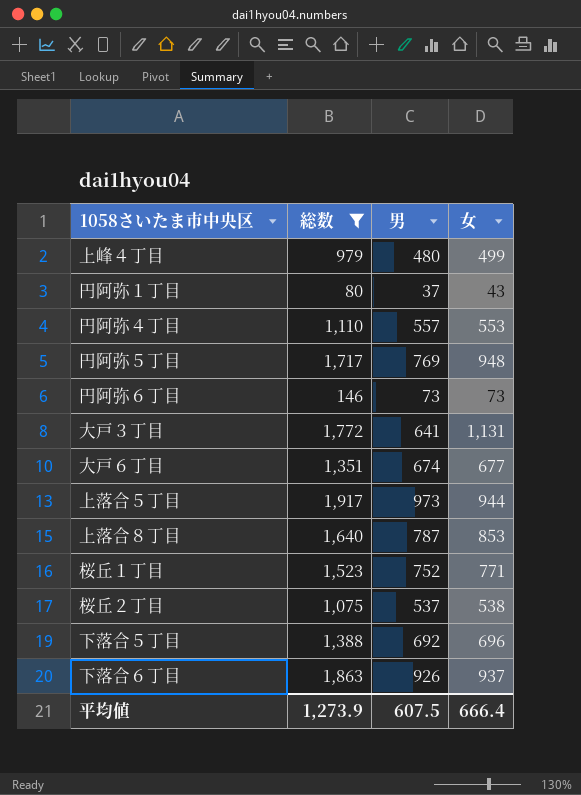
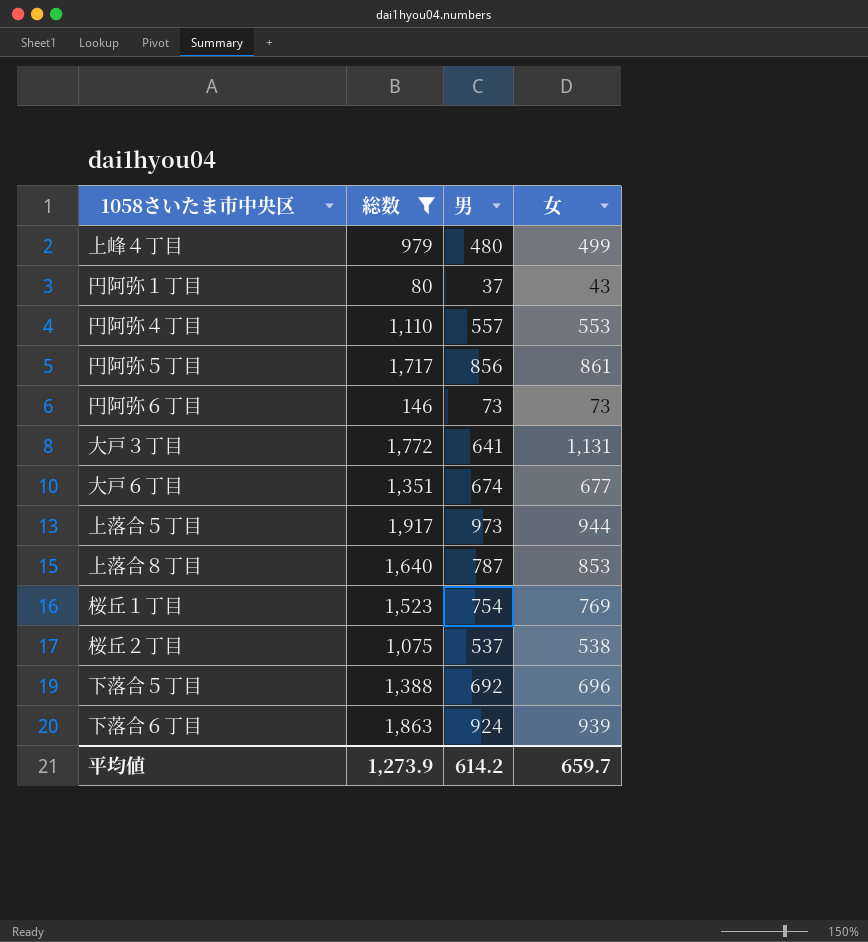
円阿弥５丁目 | 男: 769 -> 856
円阿弥５丁目 | 女: 948 -> 861
桜丘１丁目 | 男: 752 -> 754
桜丘１丁目 | 女: 771 -> 769
下落合６丁目 | 男: 926 -> 924
下落合６丁目 | 女: 937 -> 939
平均値 | 男: 607.5 -> 614.2
平均値 | 女: 666.4 -> 659.7

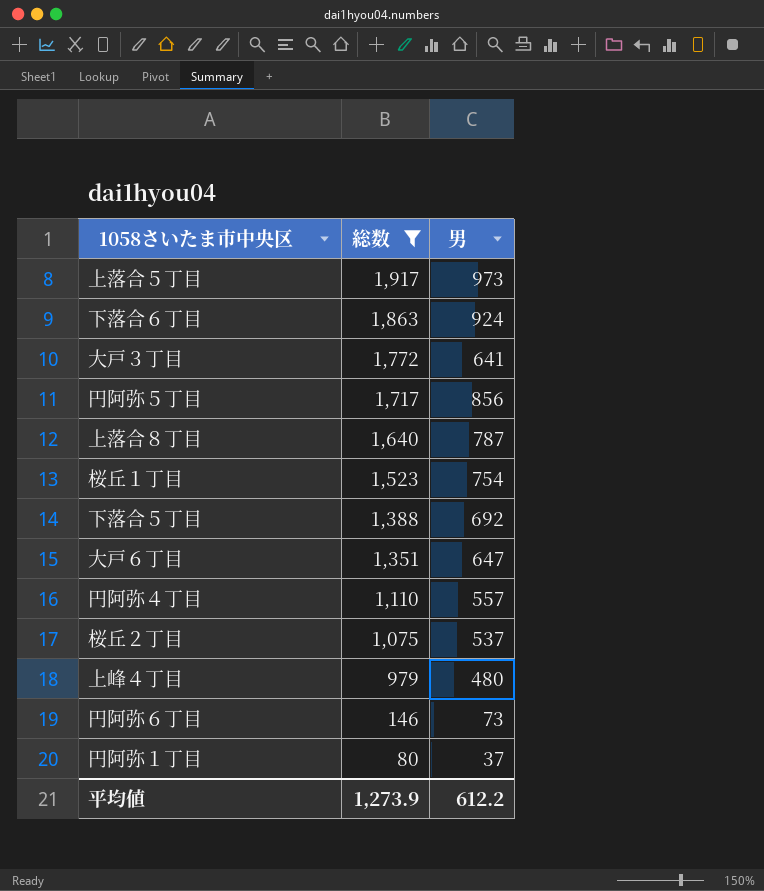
row order: none -> 総数 descending
column 女 | formula: [総数] - [男] -> none
大戸６丁目 | 男: 674 -> 647
平均値 | 男: 614.2 -> 612.2

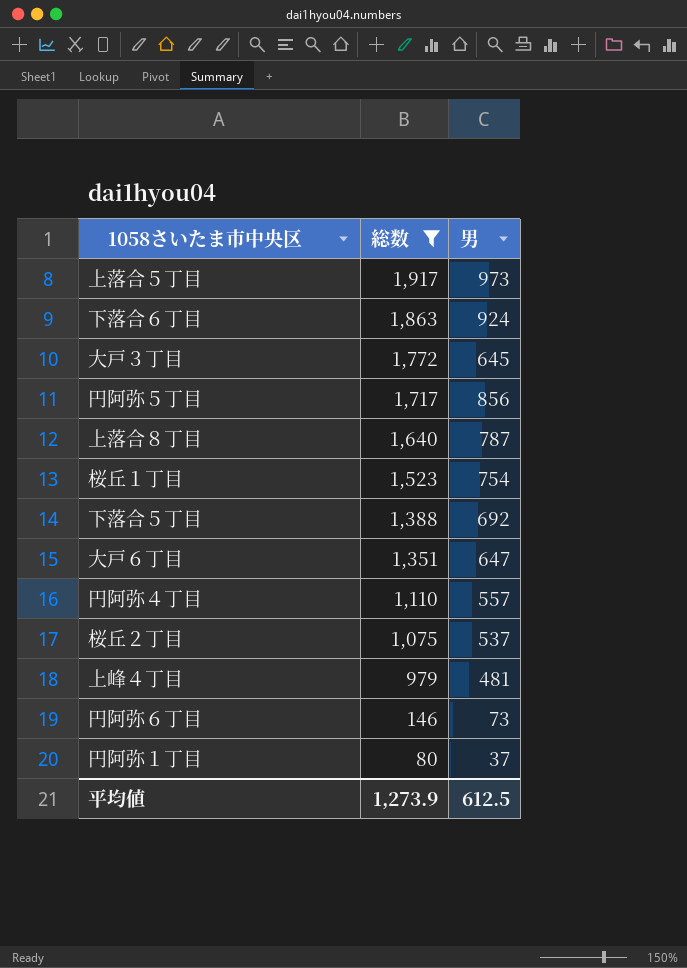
大戸３丁目 | 男: 641 -> 645
上峰４丁目 | 男: 480 -> 481
平均値 | 男: 612.2 -> 612.5

